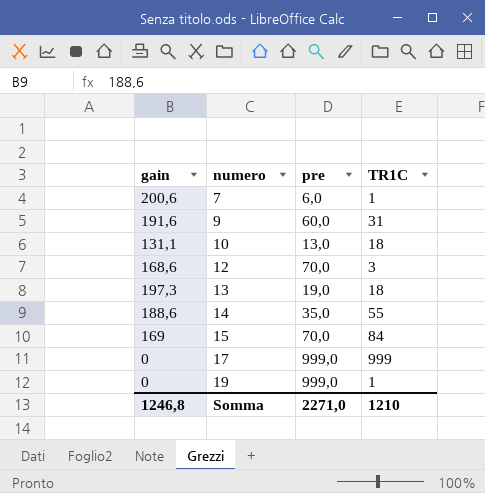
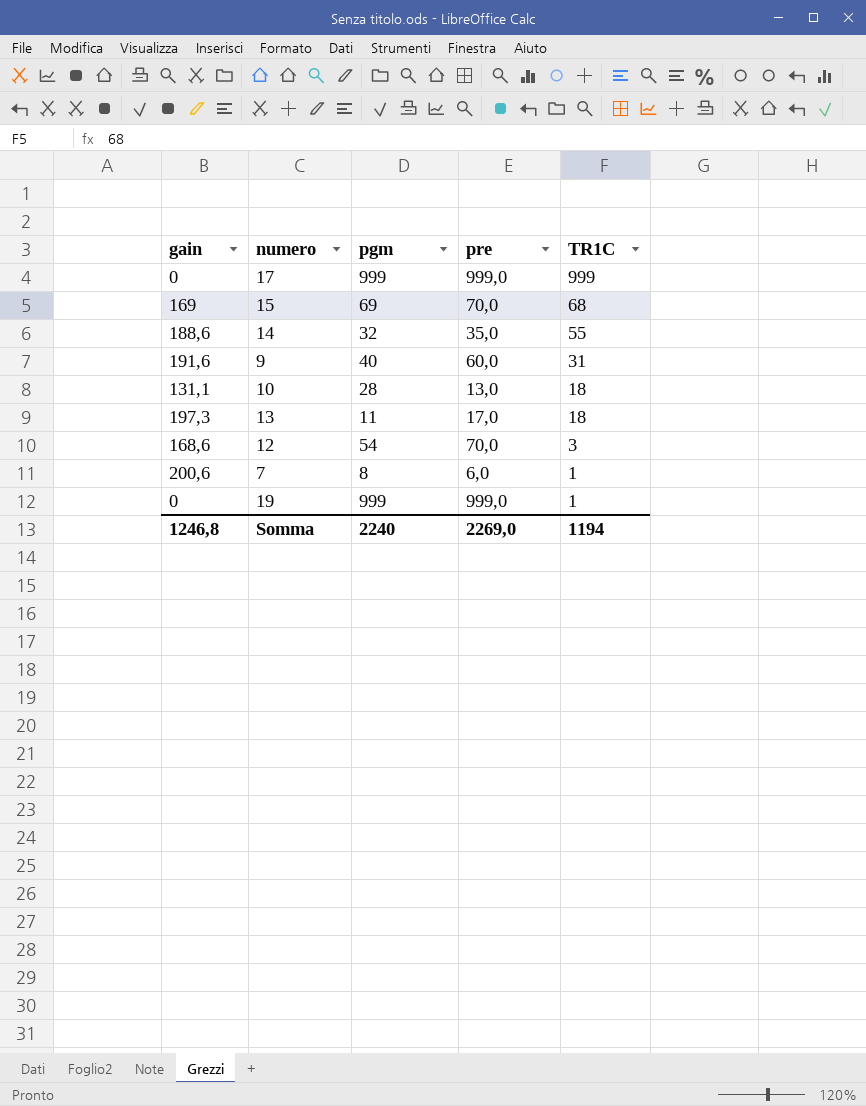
row order: numero ascending -> TR1C descending
column pgm | position: none -> 3
15 | TR1C: 84 -> 68
13 | pre: 19,0 -> 17,0
Somma | pre: 2271,0 -> 2269,0
Somma | TR1C: 1210 -> 1194

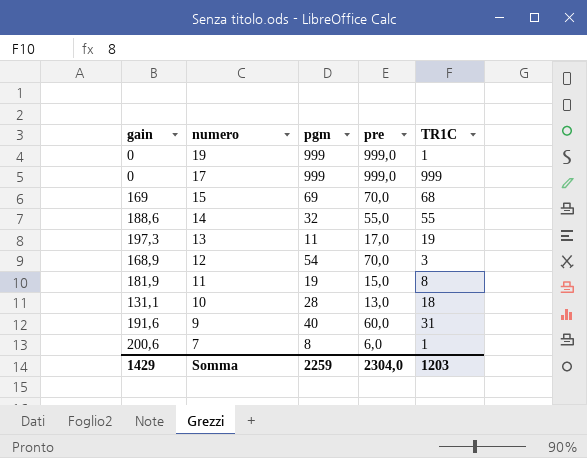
row order: TR1C descending -> numero descending
14 | pre: 35,0 -> 55,0
13 | TR1C: 18 -> 19
12 | gain: 168,6 -> 168,9
row 11: none -> 181,9 | 19 | 15,0 | 8
Somma | gain: 1246,8 -> 1429
Somma | pgm: 2240 -> 2259
Somma | pre: 2269,0 -> 2304,0
Somma | TR1C: 1194 -> 1203

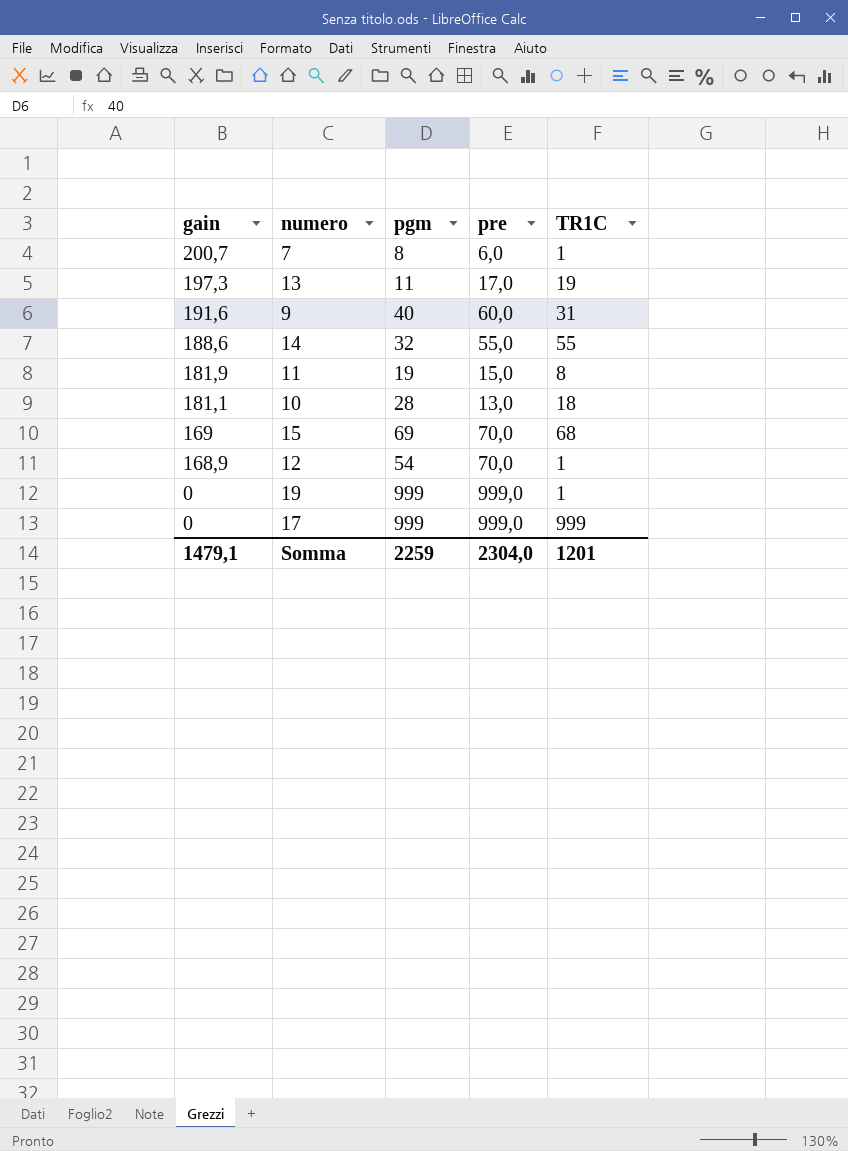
row order: numero descending -> gain descending
7 | gain: 200,6 -> 200,7
10 | gain: 131,1 -> 181,1
12 | TR1C: 3 -> 1
Somma | gain: 1429 -> 1479,1
Somma | TR1C: 1203 -> 1201

